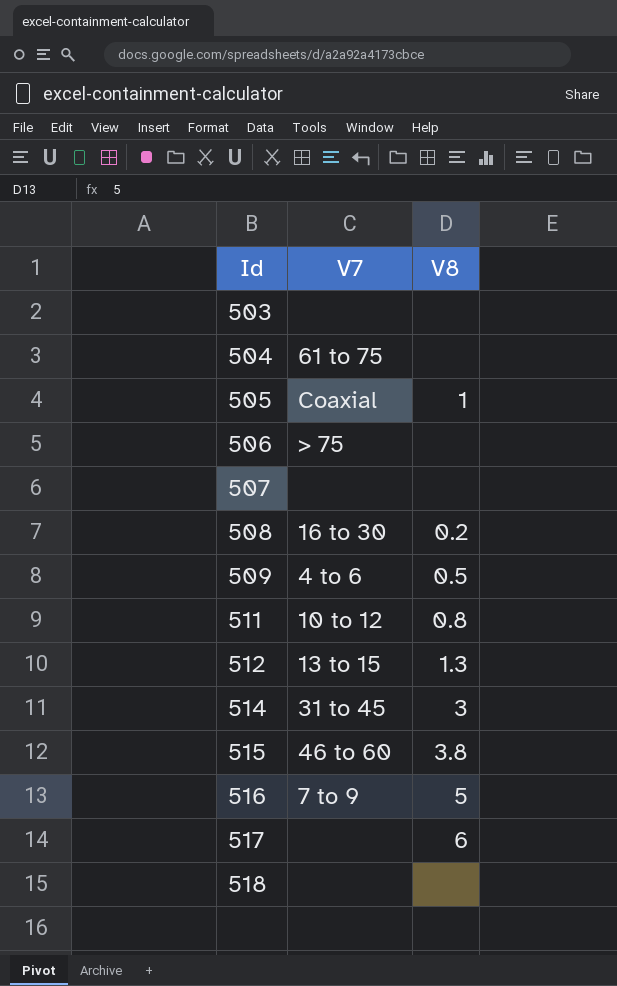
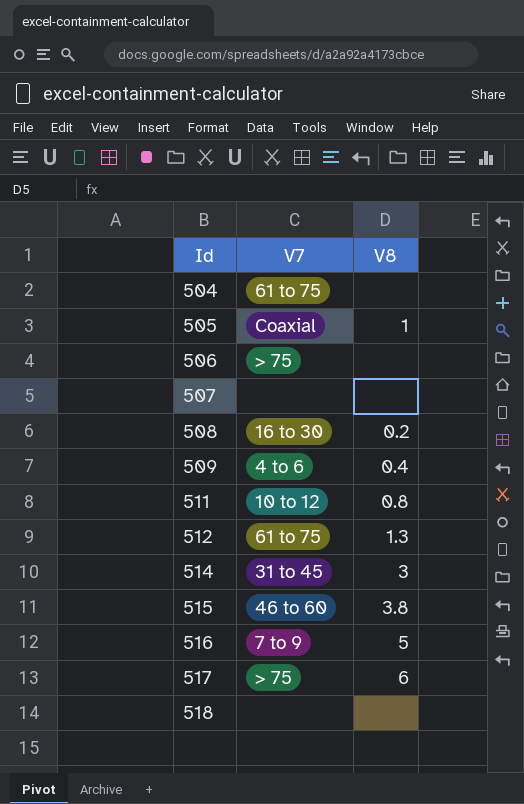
row 503: none | none -> none
509 | V8: 0.5 -> 0.4
512 | V7: 13 to 15 -> 61 to 75
517 | V7: none -> > 75

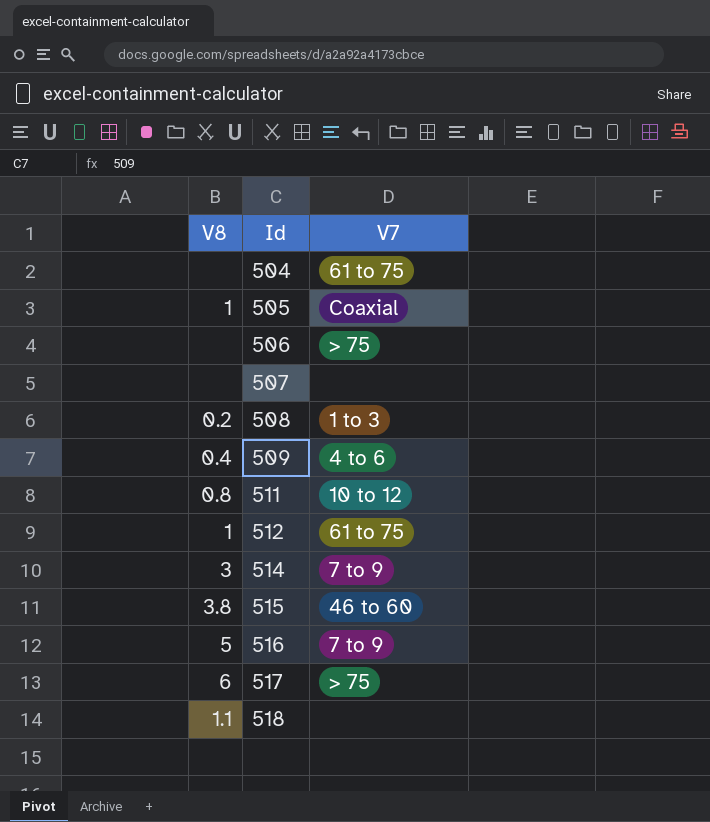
column V8 | position: 3 -> 1
508 | V7: 16 to 30 -> 1 to 3
512 | V8: 1.3 -> 1
514 | V7: 31 to 45 -> 7 to 9
518 | V8: none -> 1.1

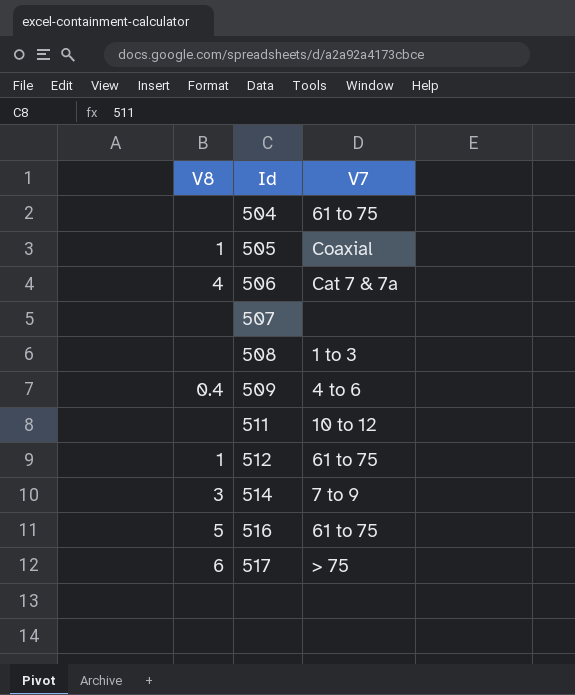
row 515: 3.8 | 46 to 60 -> none
row 518: 1.1 | none -> none
506 | V8: none -> 4
506 | V7: > 75 -> Cat 7 & 7a
508 | V8: 0.2 -> none
511 | V8: 0.8 -> none
516 | V7: 7 to 9 -> 61 to 75

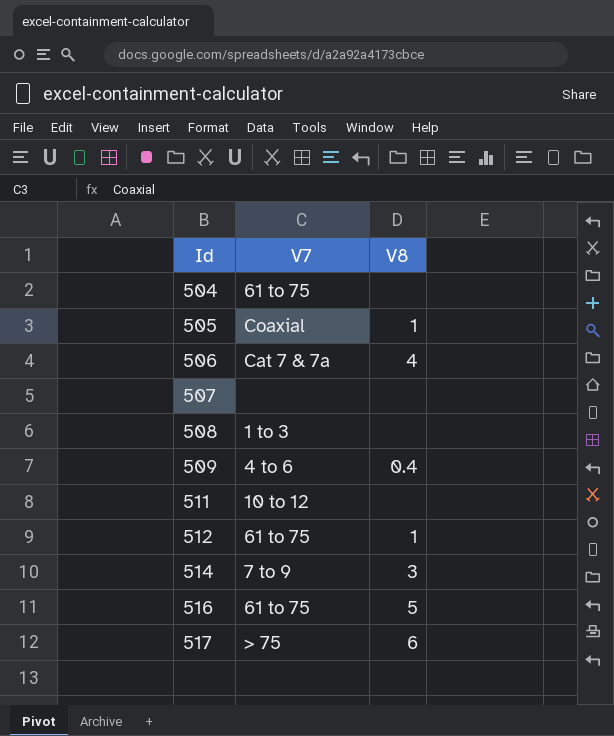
column V8 | position: 1 -> 3

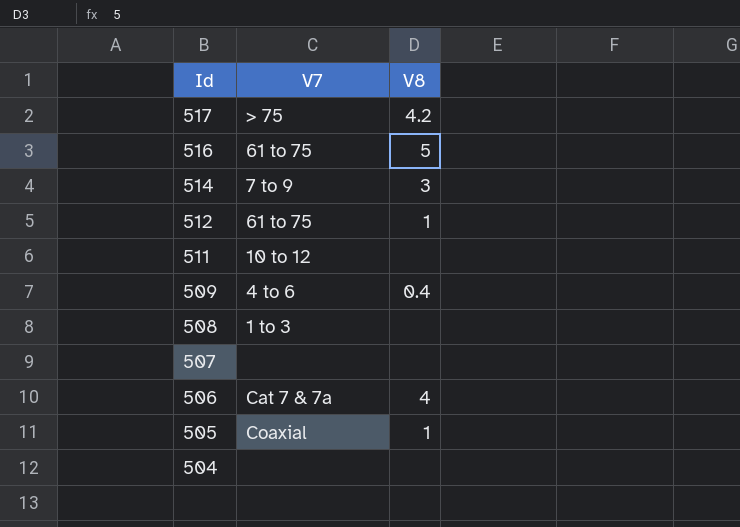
row order: Id ascending -> Id descending
517 | V8: 6 -> 4.2
504 | V7: 61 to 75 -> none

